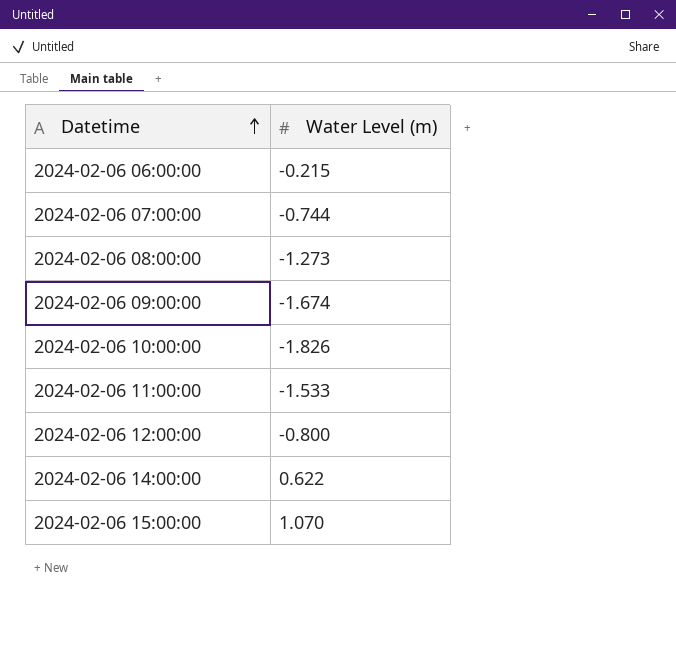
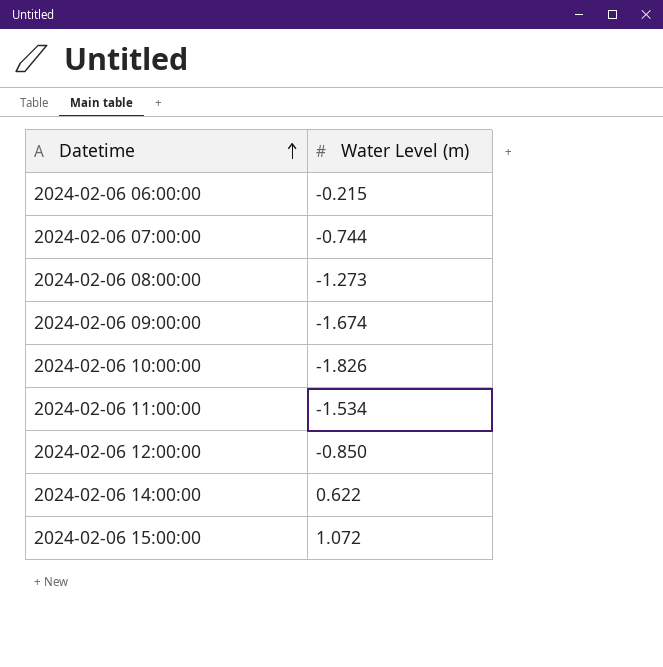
2024-02-06 11:00:00 | Water Level (m): -1.533 -> -1.534
2024-02-06 12:00:00 | Water Level (m): -0.800 -> -0.850
2024-02-06 15:00:00 | Water Level (m): 1.070 -> 1.072

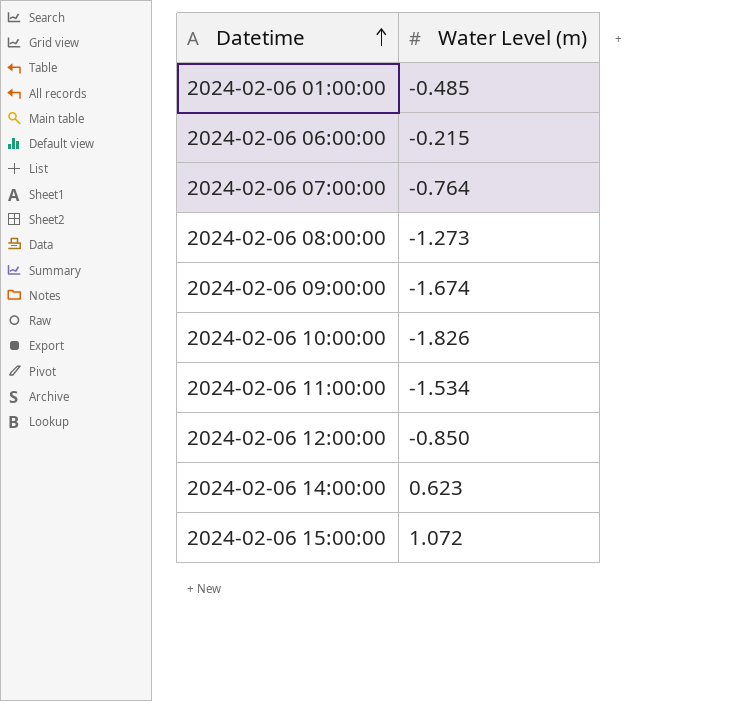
row 2024-02-06 01:00:00: none -> -0.485
2024-02-06 07:00:00 | Water Level (m): -0.744 -> -0.764
2024-02-06 14:00:00 | Water Level (m): 0.622 -> 0.623

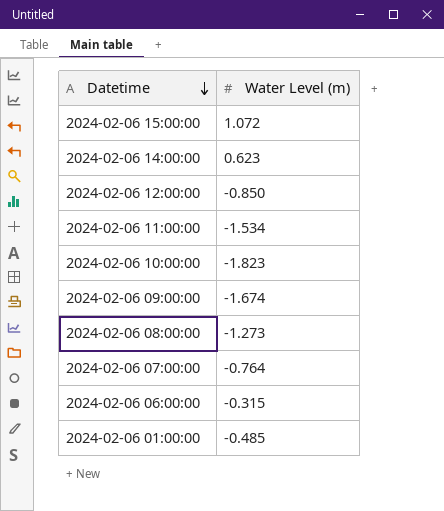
row order: Datetime ascending -> Datetime descending
2024-02-06 10:00:00 | Water Level (m): -1.826 -> -1.823
2024-02-06 06:00:00 | Water Level (m): -0.215 -> -0.315

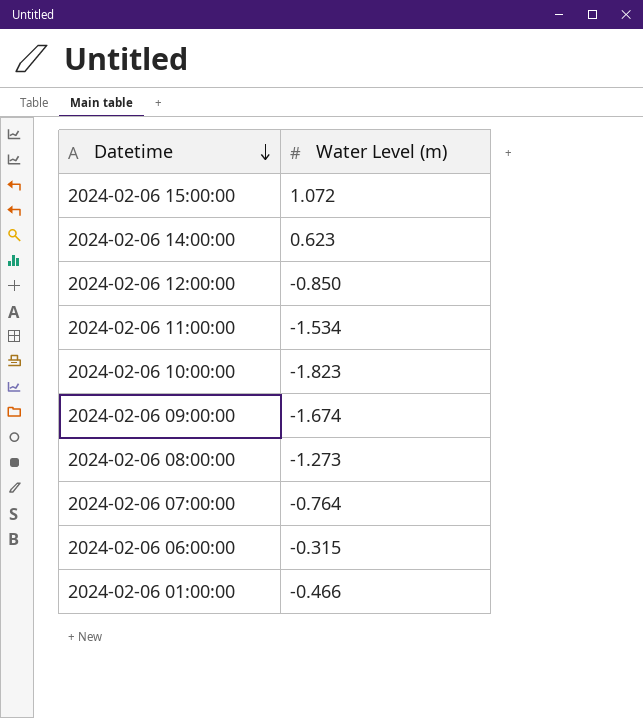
2024-02-06 01:00:00 | Water Level (m): -0.485 -> -0.466

